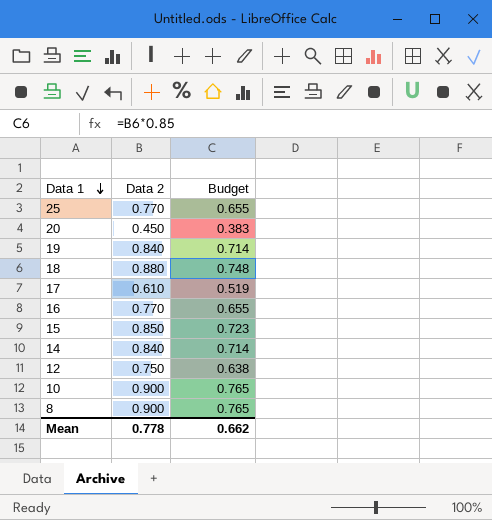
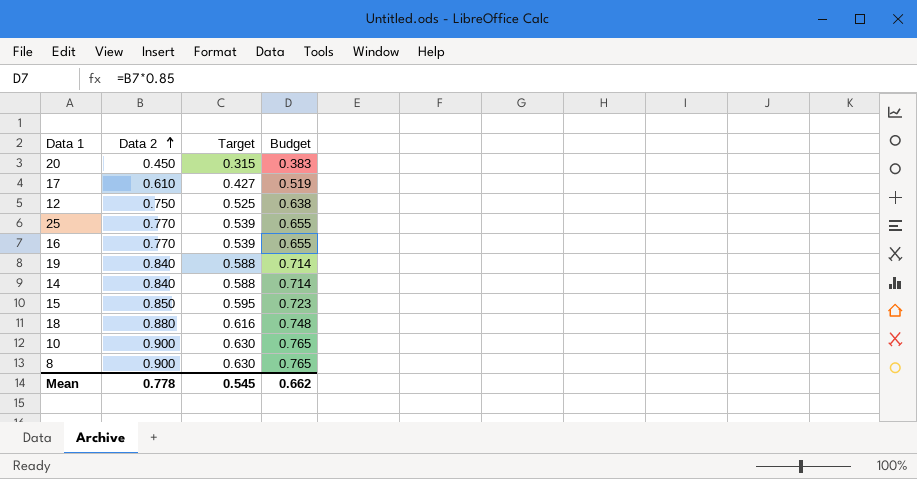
row order: Data 1 descending -> Data 2 ascending
column Target | formula: none -> [Data 2] * 0.7

